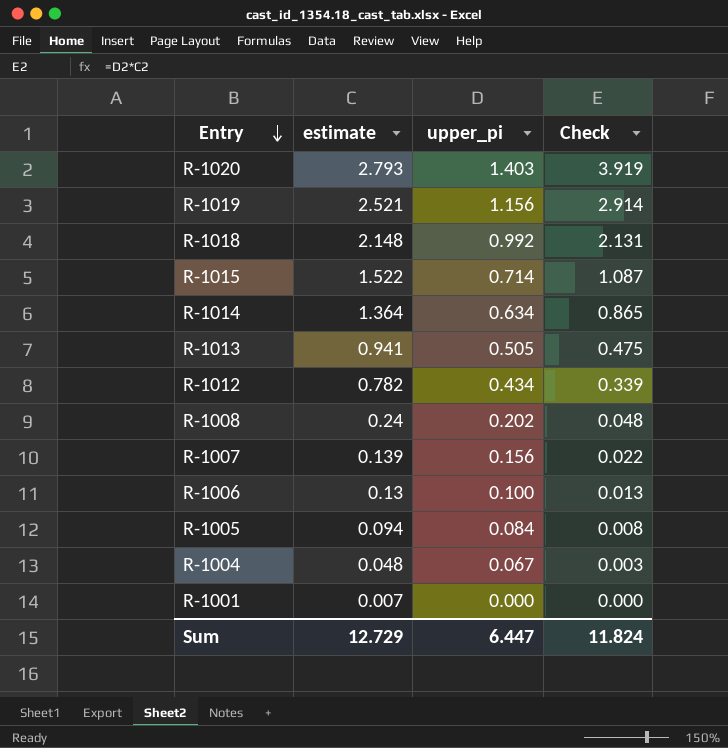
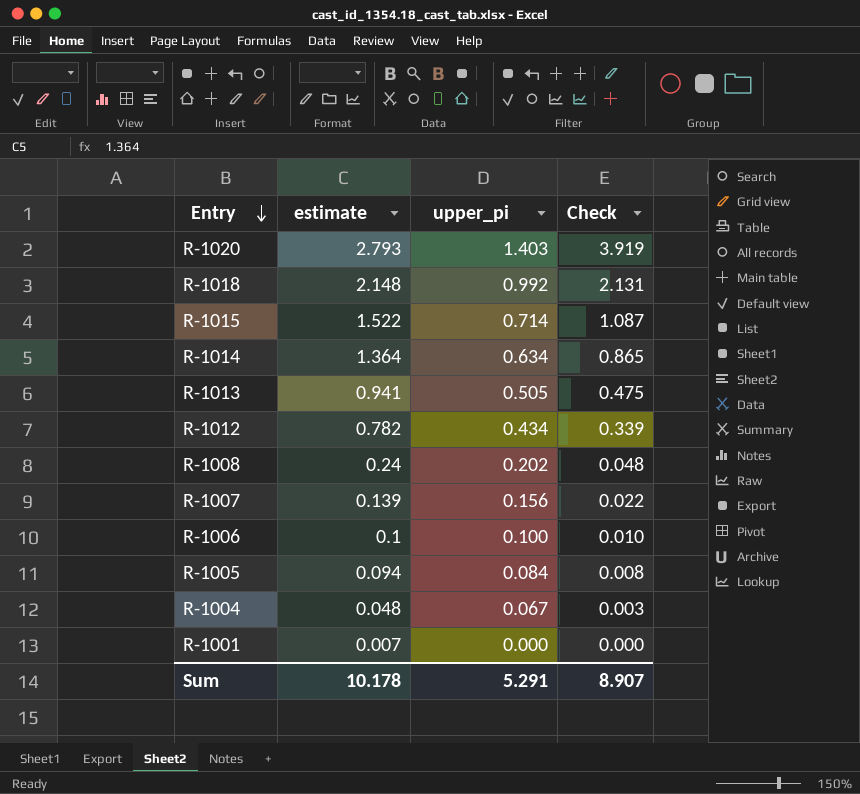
row R-1019: 2.521 | 1.156 | 2.914 -> none
R-1006 | estimate: 0.13 -> 0.1
R-1006 | Check: 0.013 -> 0.010
Sum | estimate: 12.729 -> 10.178
Sum | upper_pi: 6.447 -> 5.291
Sum | Check: 11.824 -> 8.907

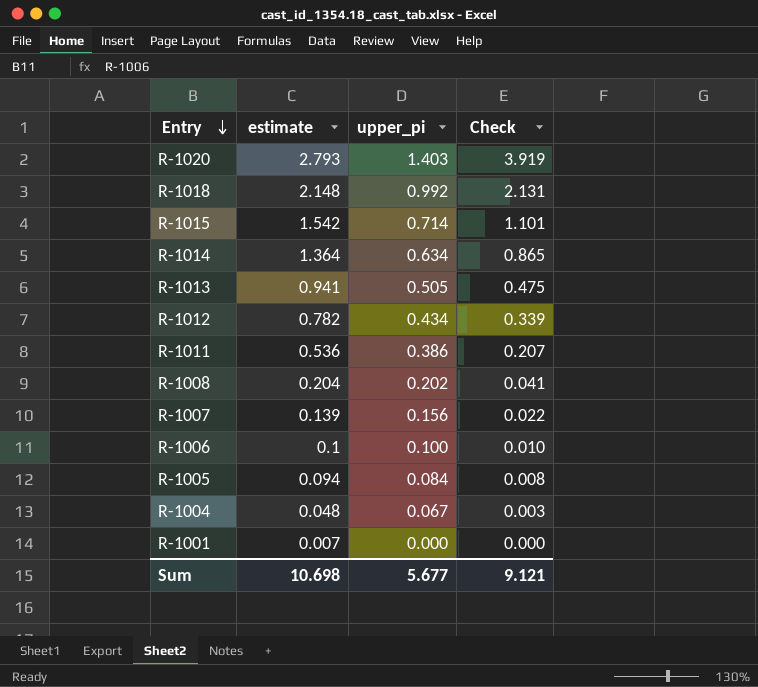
R-1015 | estimate: 1.522 -> 1.542
R-1015 | Check: 1.087 -> 1.101
row R-1011: none -> 0.536 | 0.386 | 0.207
R-1008 | estimate: 0.24 -> 0.204
R-1008 | Check: 0.048 -> 0.041
Sum | estimate: 10.178 -> 10.698
Sum | upper_pi: 5.291 -> 5.677
Sum | Check: 8.907 -> 9.121

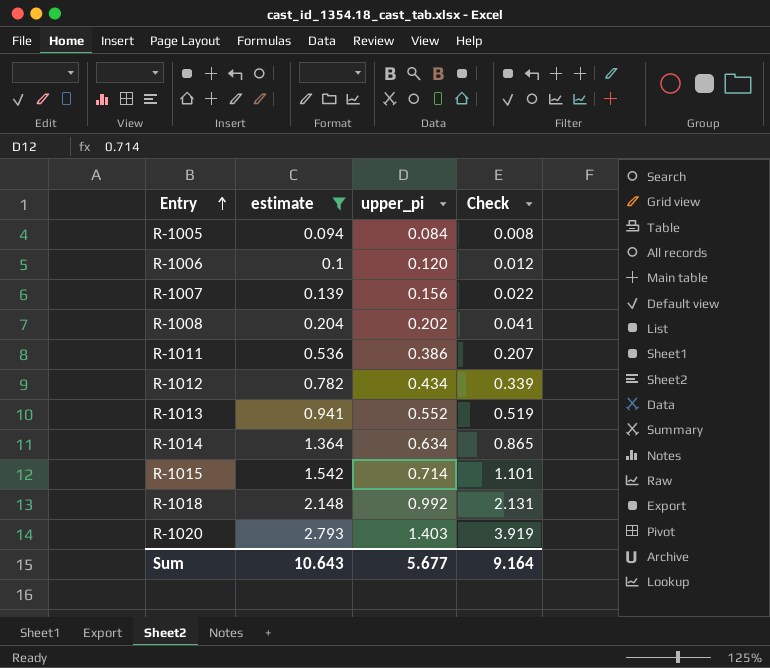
filter: none -> estimate >= 0.094
row order: Entry descending -> Entry ascending
R-1006 | upper_pi: 0.100 -> 0.120
R-1006 | Check: 0.010 -> 0.012
R-1013 | upper_pi: 0.505 -> 0.552
R-1013 | Check: 0.475 -> 0.519
Sum | estimate: 10.698 -> 10.643
Sum | Check: 9.121 -> 9.164

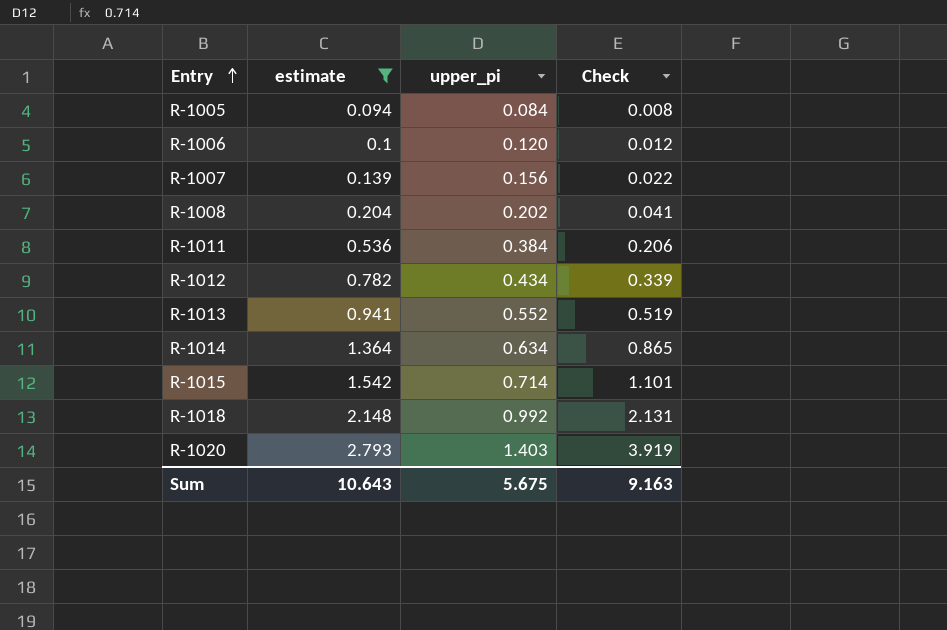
R-1011 | upper_pi: 0.386 -> 0.384
R-1011 | Check: 0.207 -> 0.206
Sum | upper_pi: 5.677 -> 5.675
Sum | Check: 9.164 -> 9.163

